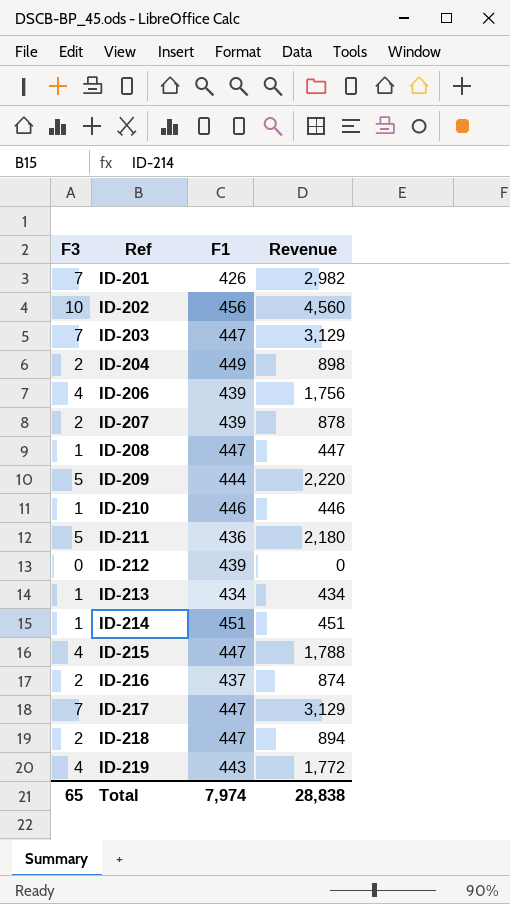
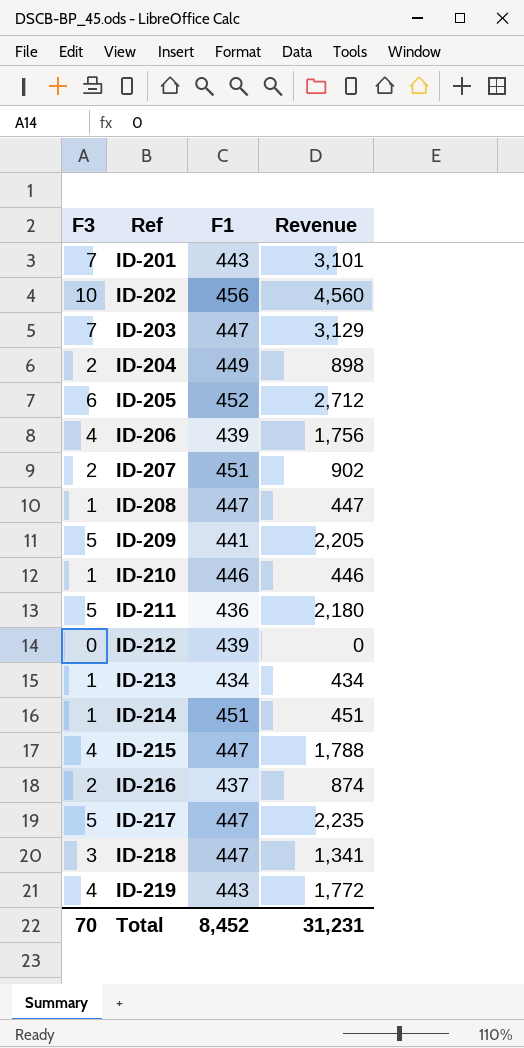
ID-201 | F1: 426 -> 443
ID-201 | Revenue: 2,982 -> 3,101
row ID-205: none -> 6 | 452 | 2,712
ID-207 | F1: 439 -> 451
ID-207 | Revenue: 878 -> 902
ID-209 | F1: 444 -> 441
ID-209 | Revenue: 2,220 -> 2,205
ID-217 | F3: 7 -> 5
ID-217 | Revenue: 3,129 -> 2,235
ID-218 | F3: 2 -> 3
ID-218 | Revenue: 894 -> 1,341
Total | F3: 65 -> 70
Total | F1: 7,974 -> 8,452
Total | Revenue: 28,838 -> 31,231

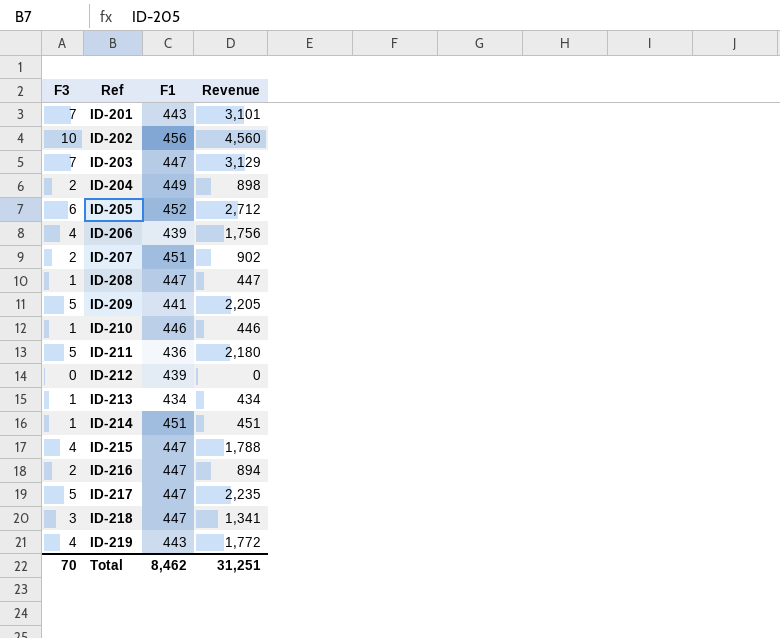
ID-216 | F1: 437 -> 447
ID-216 | Revenue: 874 -> 894
Total | F1: 8,452 -> 8,462
Total | Revenue: 31,231 -> 31,251

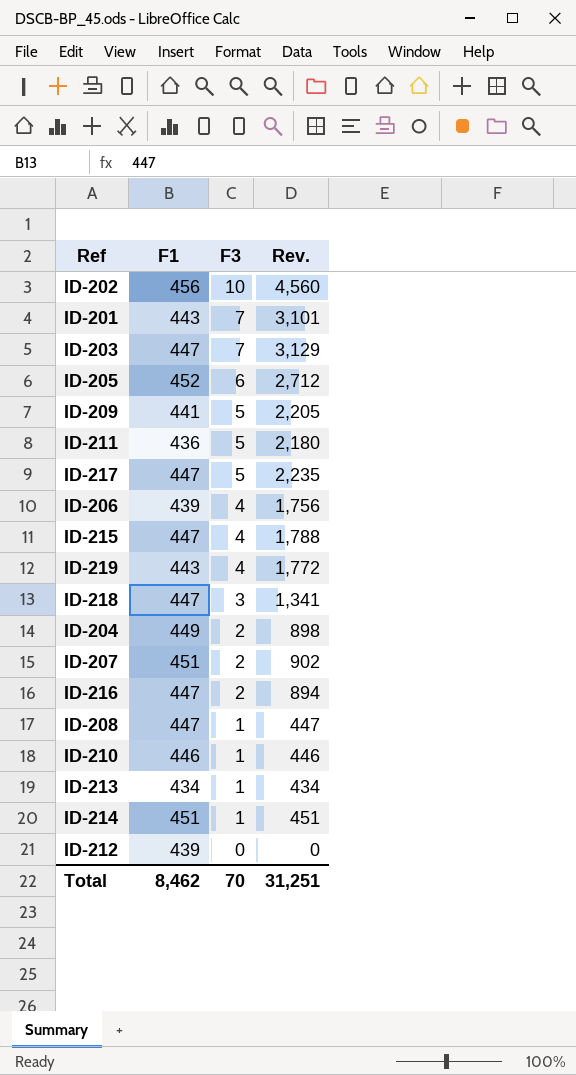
row order: Ref ascending -> F3 descending
column F3 | position: 1 -> 3
column name: Revenue -> Rev.

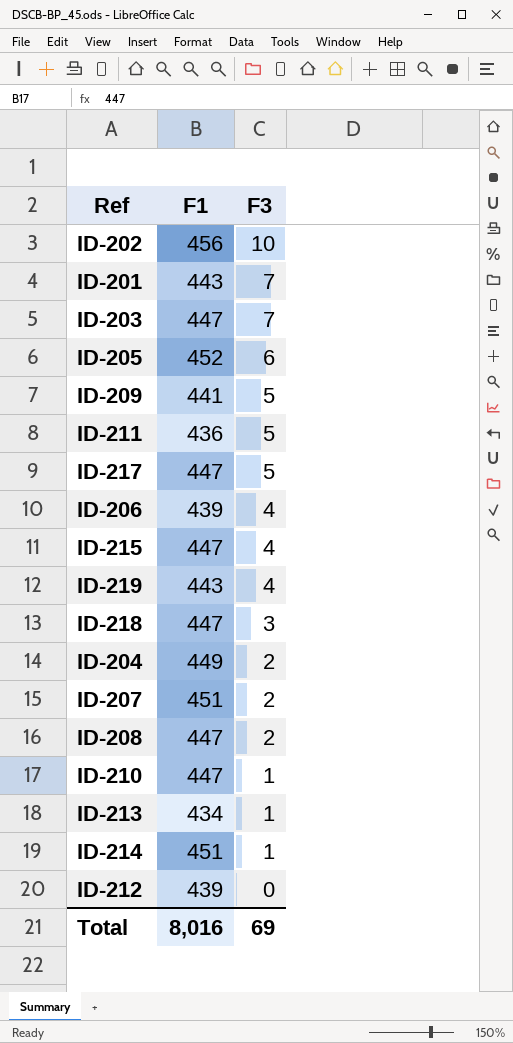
column Rev. | formula: [F1] * [F3] -> none
row ID-216: 447 | 2 | 894 -> none
ID-208 | F3: 1 -> 2
ID-210 | F1: 446 -> 447
Total | F1: 8,462 -> 8,016
Total | F3: 70 -> 69

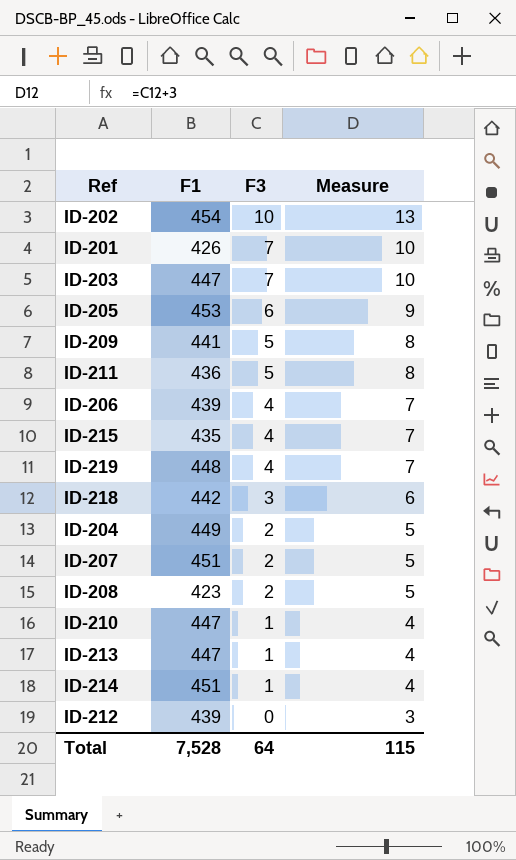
column Measure | formula: none -> [F3] + 3
row ID-217: 447 | 5 -> none
ID-202 | F1: 456 -> 454
ID-201 | F1: 443 -> 426
ID-205 | F1: 452 -> 453
ID-215 | F1: 447 -> 435
ID-219 | F1: 443 -> 448
ID-218 | F1: 447 -> 442
ID-208 | F1: 447 -> 423
ID-213 | F1: 434 -> 447
Total | F1: 8,016 -> 7,528
Total | F3: 69 -> 64

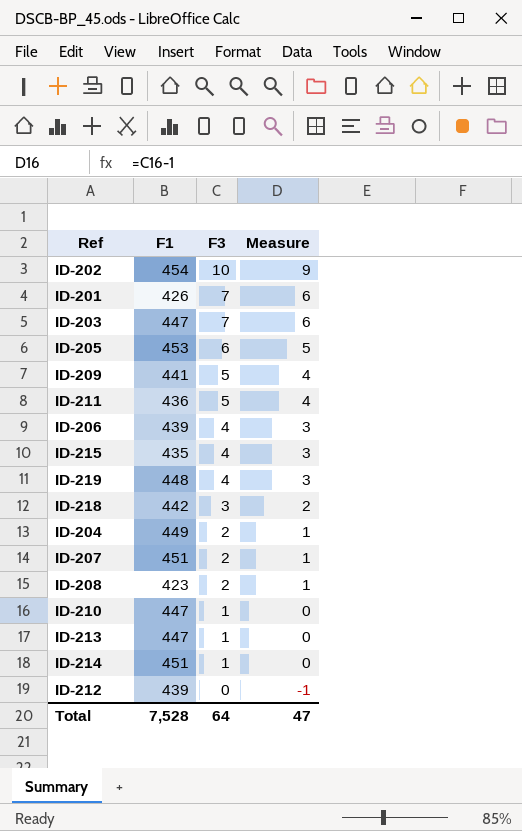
column Measure | formula: [F3] + 3 -> [F3] - 1
Total | Measure: 115 -> 47

